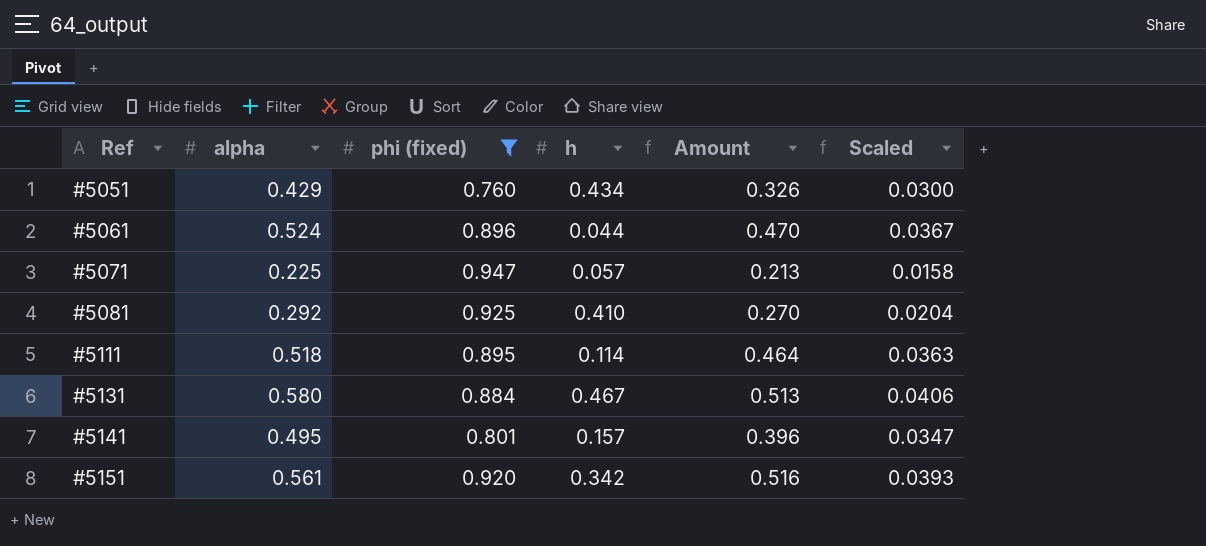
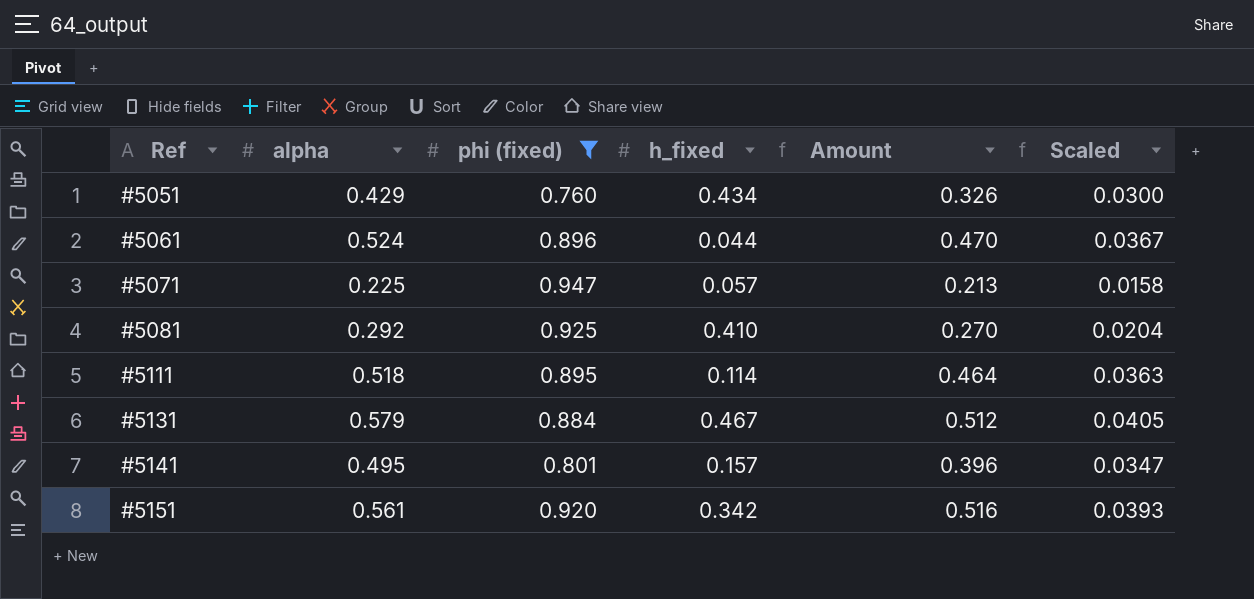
column name: h -> h_fixed
#5131 | alpha: 0.580 -> 0.579
#5131 | Amount: 0.513 -> 0.512
#5131 | Scaled: 0.0406 -> 0.0405

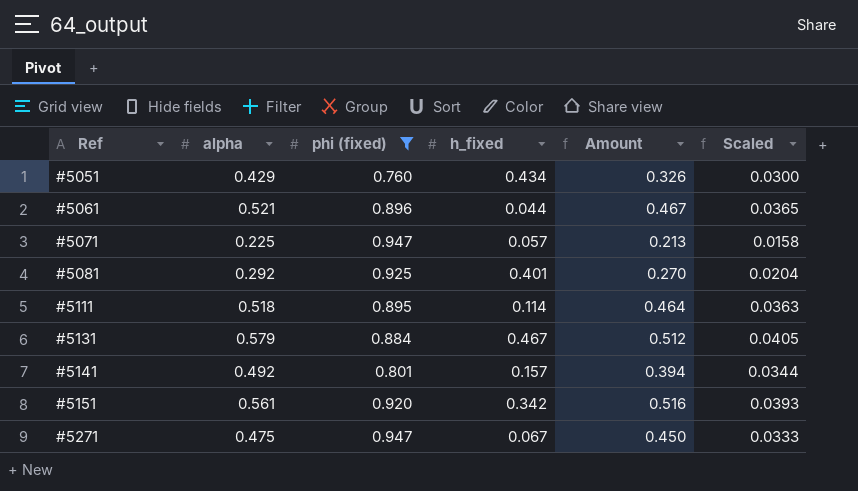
#5061 | alpha: 0.524 -> 0.521
#5061 | Amount: 0.470 -> 0.467
#5061 | Scaled: 0.0367 -> 0.0365
#5081 | h_fixed: 0.410 -> 0.401
#5141 | alpha: 0.495 -> 0.492
#5141 | Amount: 0.396 -> 0.394
#5141 | Scaled: 0.0347 -> 0.0344
row #5271: none -> 0.475 | 0.947 | 0.067 | 0.450 | 0.0333

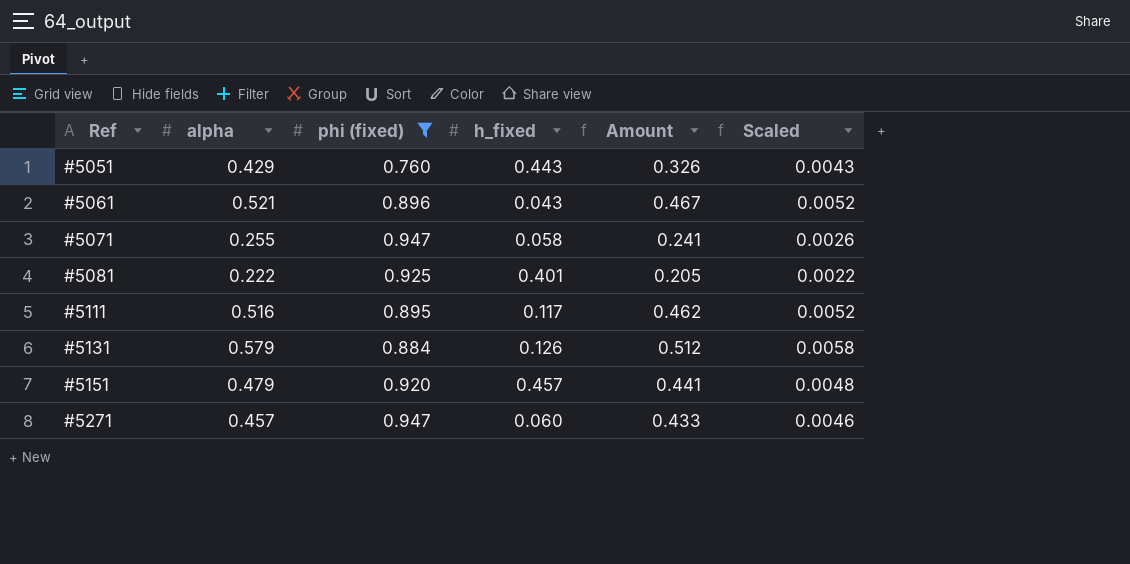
column Scaled | formula: [alpha] * 0.07 -> [alpha] * 0.01
row #5141: 0.492 | 0.801 | 0.157 | 0.394 | 0.0344 -> none
#5051 | h_fixed: 0.434 -> 0.443
#5061 | h_fixed: 0.044 -> 0.043
#5071 | alpha: 0.225 -> 0.255
#5071 | h_fixed: 0.057 -> 0.058
#5071 | Amount: 0.213 -> 0.241
#5081 | alpha: 0.292 -> 0.222
#5081 | Amount: 0.270 -> 0.205
#5111 | alpha: 0.518 -> 0.516
#5111 | h_fixed: 0.114 -> 0.117
#5111 | Amount: 0.464 -> 0.462
#5131 | h_fixed: 0.467 -> 0.126
#5151 | alpha: 0.561 -> 0.479
#5151 | h_fixed: 0.342 -> 0.457
#5151 | Amount: 0.516 -> 0.441
#5271 | alpha: 0.475 -> 0.457
#5271 | h_fixed: 0.067 -> 0.060
#5271 | Amount: 0.450 -> 0.433

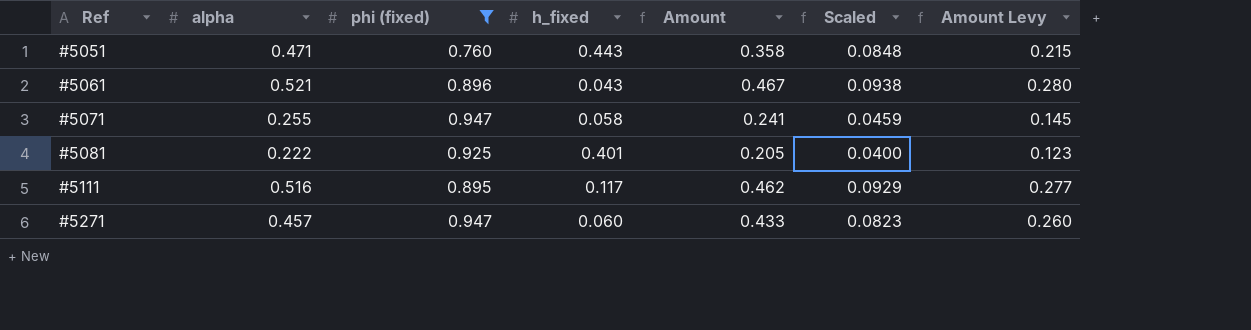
column Scaled | formula: [alpha] * 0.01 -> [alpha] * 0.18
column Amount Levy | formula: none -> [Amount] * 0.6
row #5131: 0.579 | 0.884 | 0.126 | 0.512 | 0.0058 -> none
row #5151: 0.479 | 0.920 | 0.457 | 0.441 | 0.0048 -> none
#5051 | alpha: 0.429 -> 0.471
#5051 | Amount: 0.326 -> 0.358

